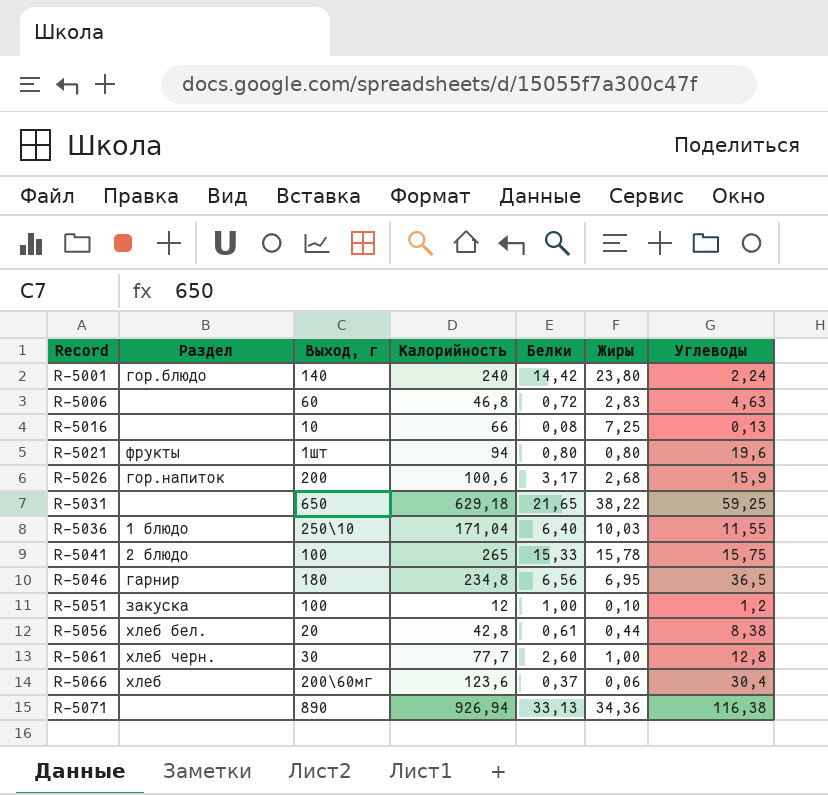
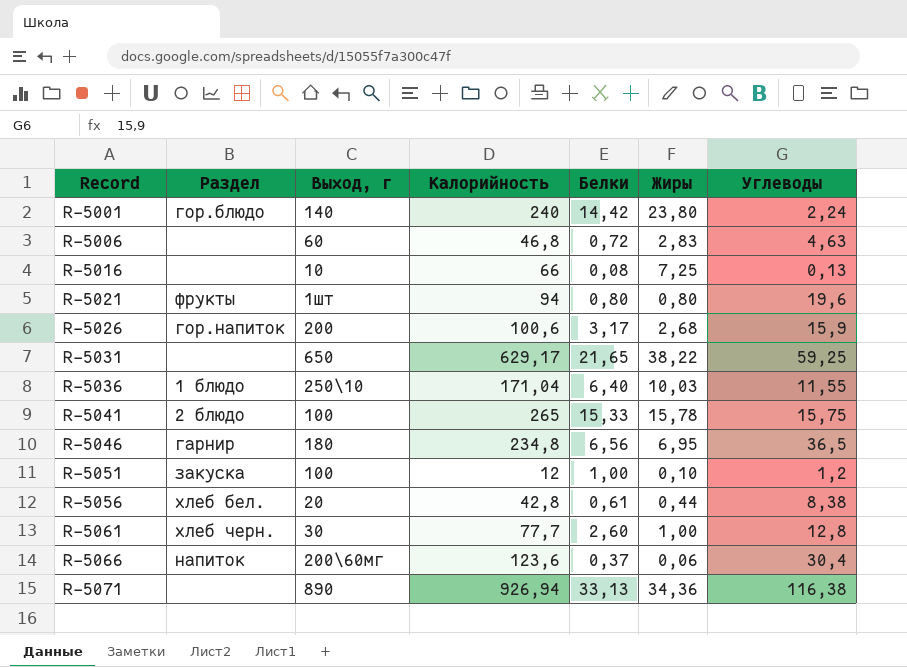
R-5031 | Калорийность: 629,18 -> 629,17
R-5066 | Раздел: хлеб -> напиток

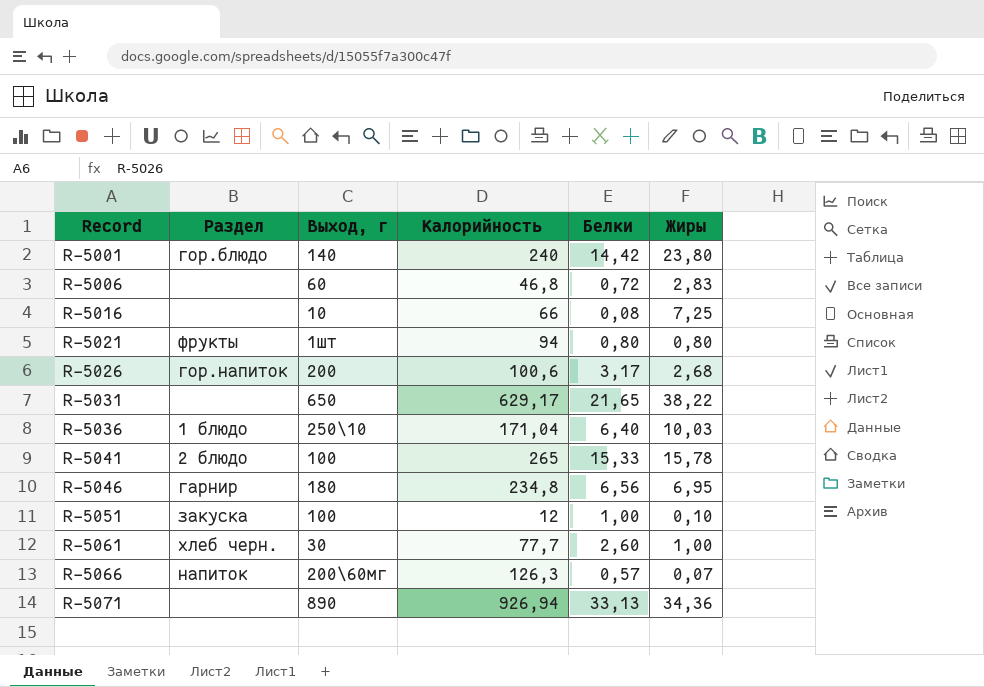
column Углеводы | position: 7 -> none
row R-5056: хлеб бел. | 20 | 42,8 | 0,61 | 0,44 | 8,38 -> none
R-5066 | Калорийность: 123,6 -> 126,3
R-5066 | Белки: 0,37 -> 0,57
R-5066 | Жиры: 0,06 -> 0,07

